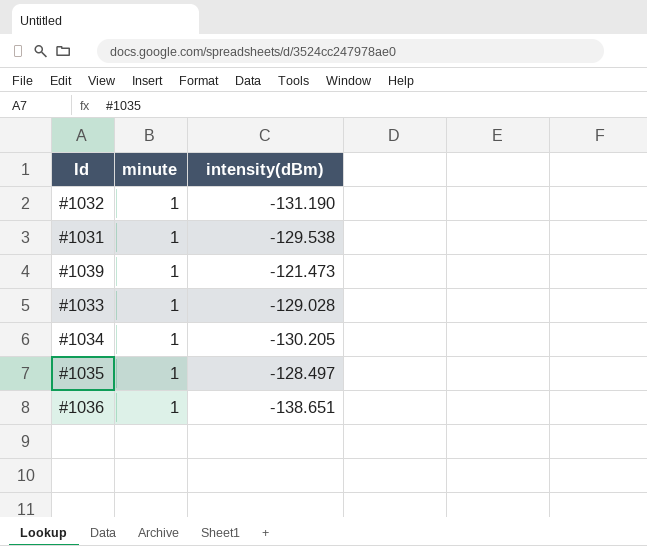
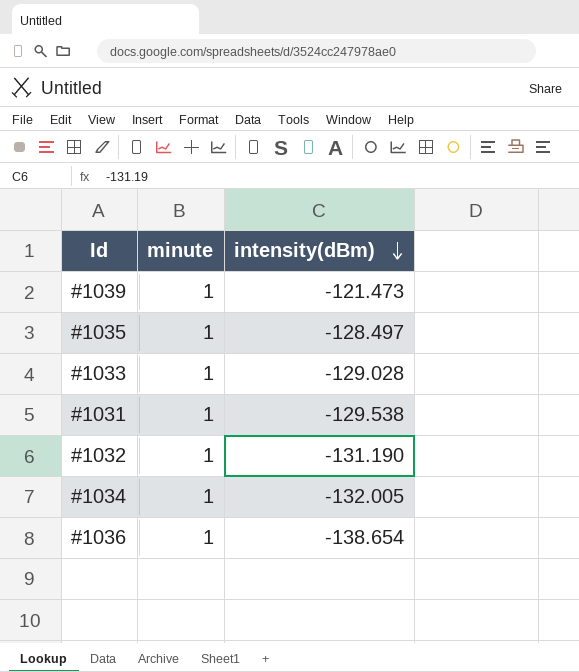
row order: none -> intensity(dBm) descending
#1034 | intensity(dBm): -130.205 -> -132.005
#1036 | intensity(dBm): -138.651 -> -138.654

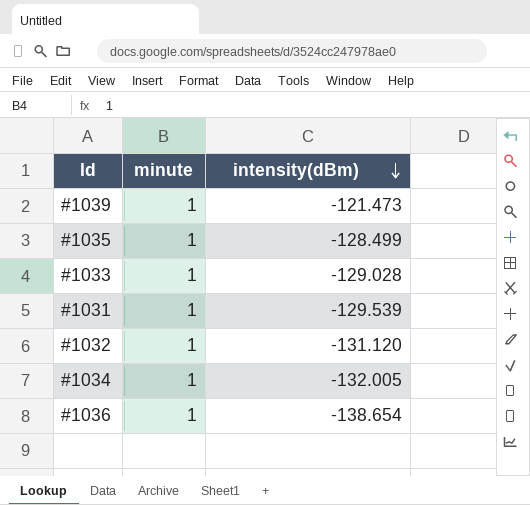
#1035 | intensity(dBm): -128.497 -> -128.499
#1031 | intensity(dBm): -129.538 -> -129.539
#1032 | intensity(dBm): -131.190 -> -131.120

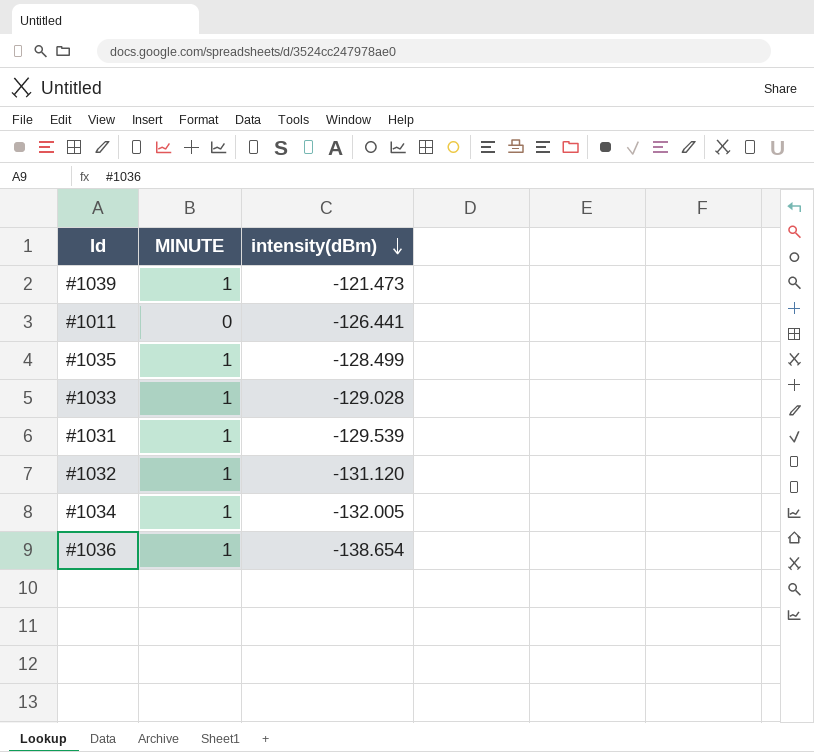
column name: minute -> MINUTE
row #1011: none -> 0 | -126.441

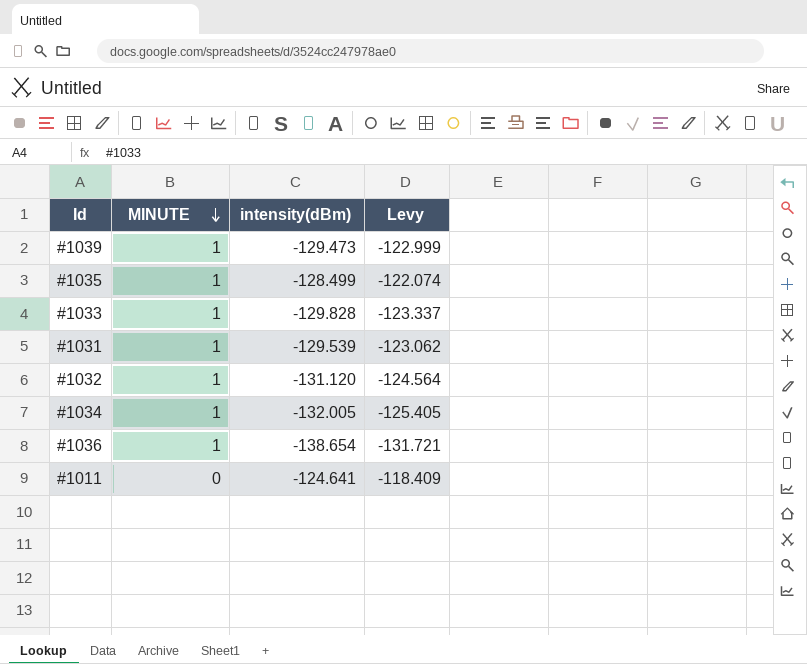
row order: intensity(dBm) descending -> MINUTE descending
column Levy | formula: none -> [intensity(dBm)] * 0.95
#1039 | intensity(dBm): -121.473 -> -129.473
#1033 | intensity(dBm): -129.028 -> -129.828
#1011 | intensity(dBm): -126.441 -> -124.641

